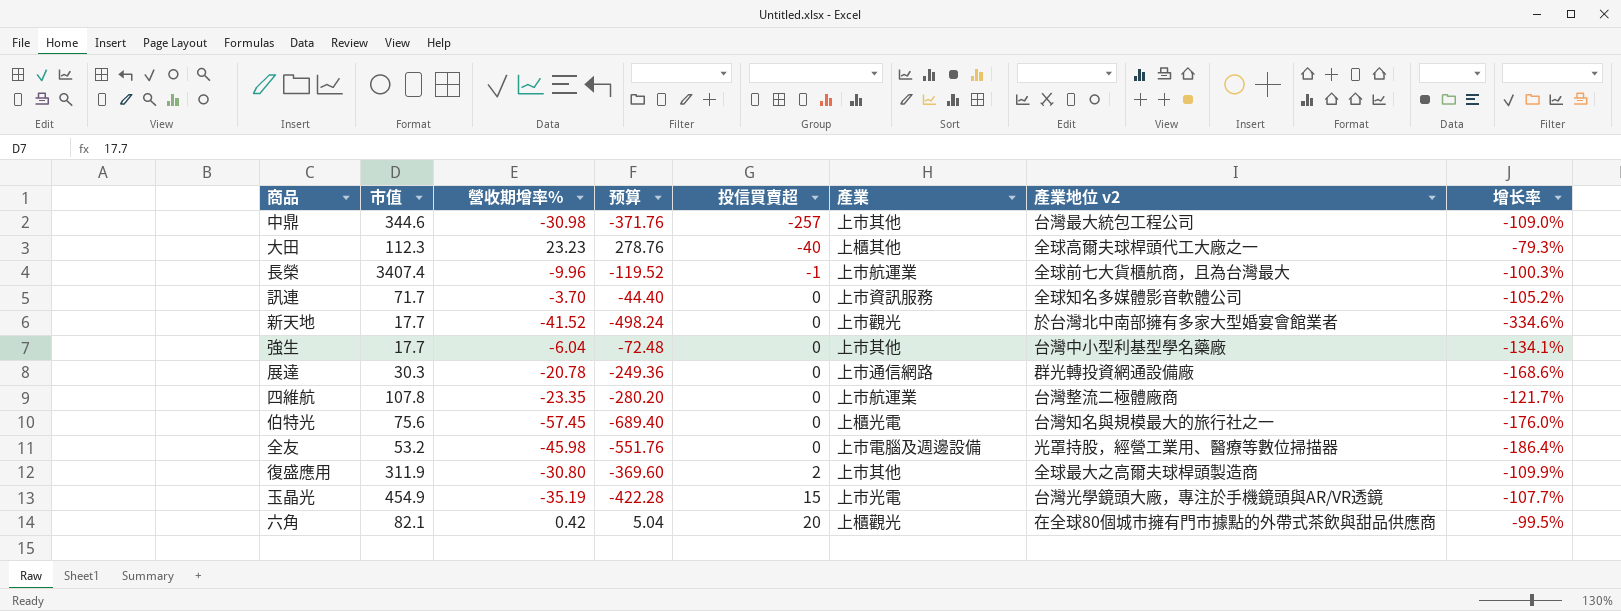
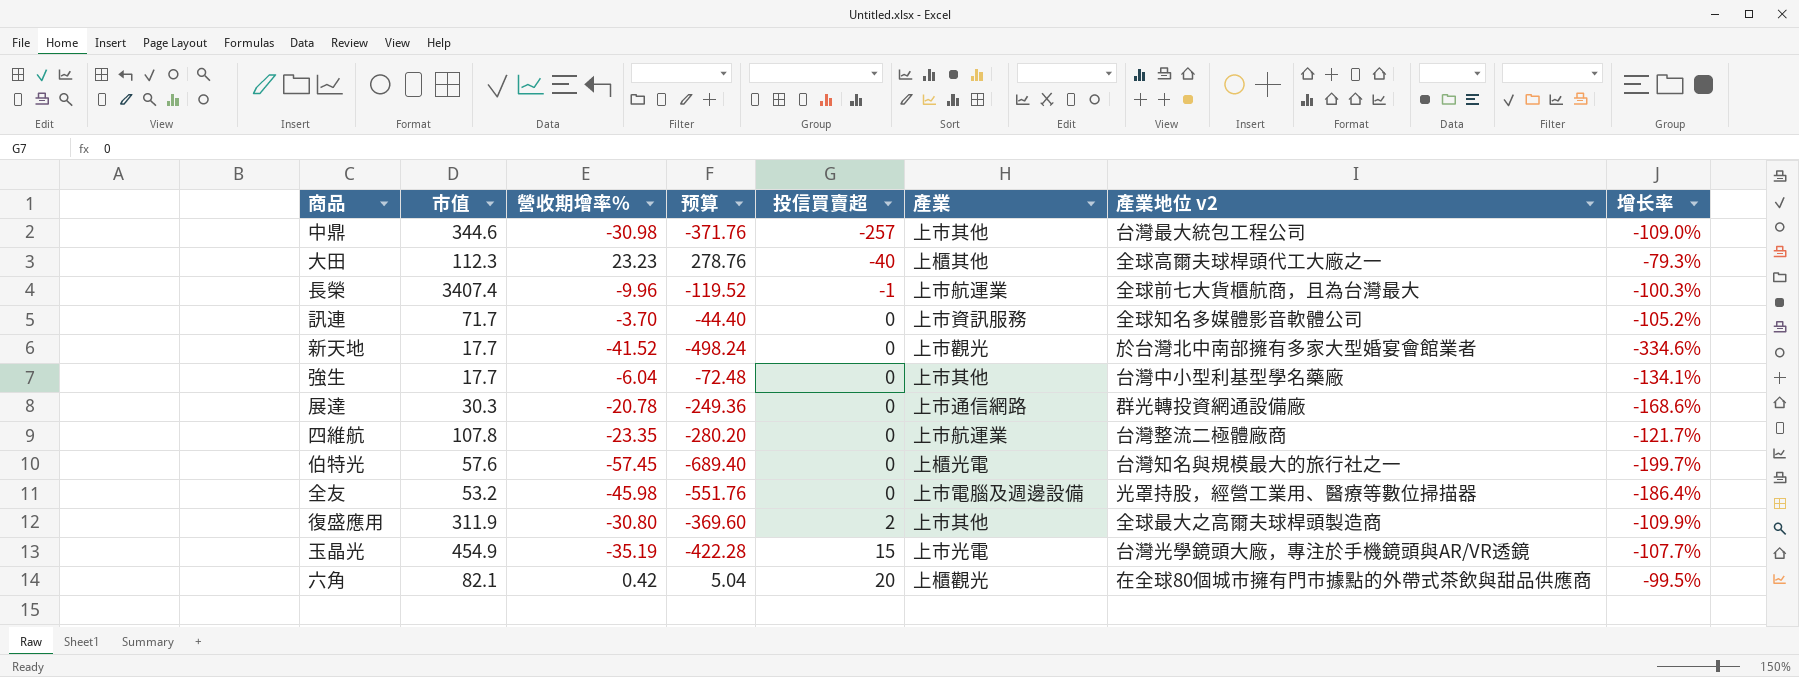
伯特光 | 市值: 75.6 -> 57.6
伯特光 | 增长率: -176.0% -> -199.7%

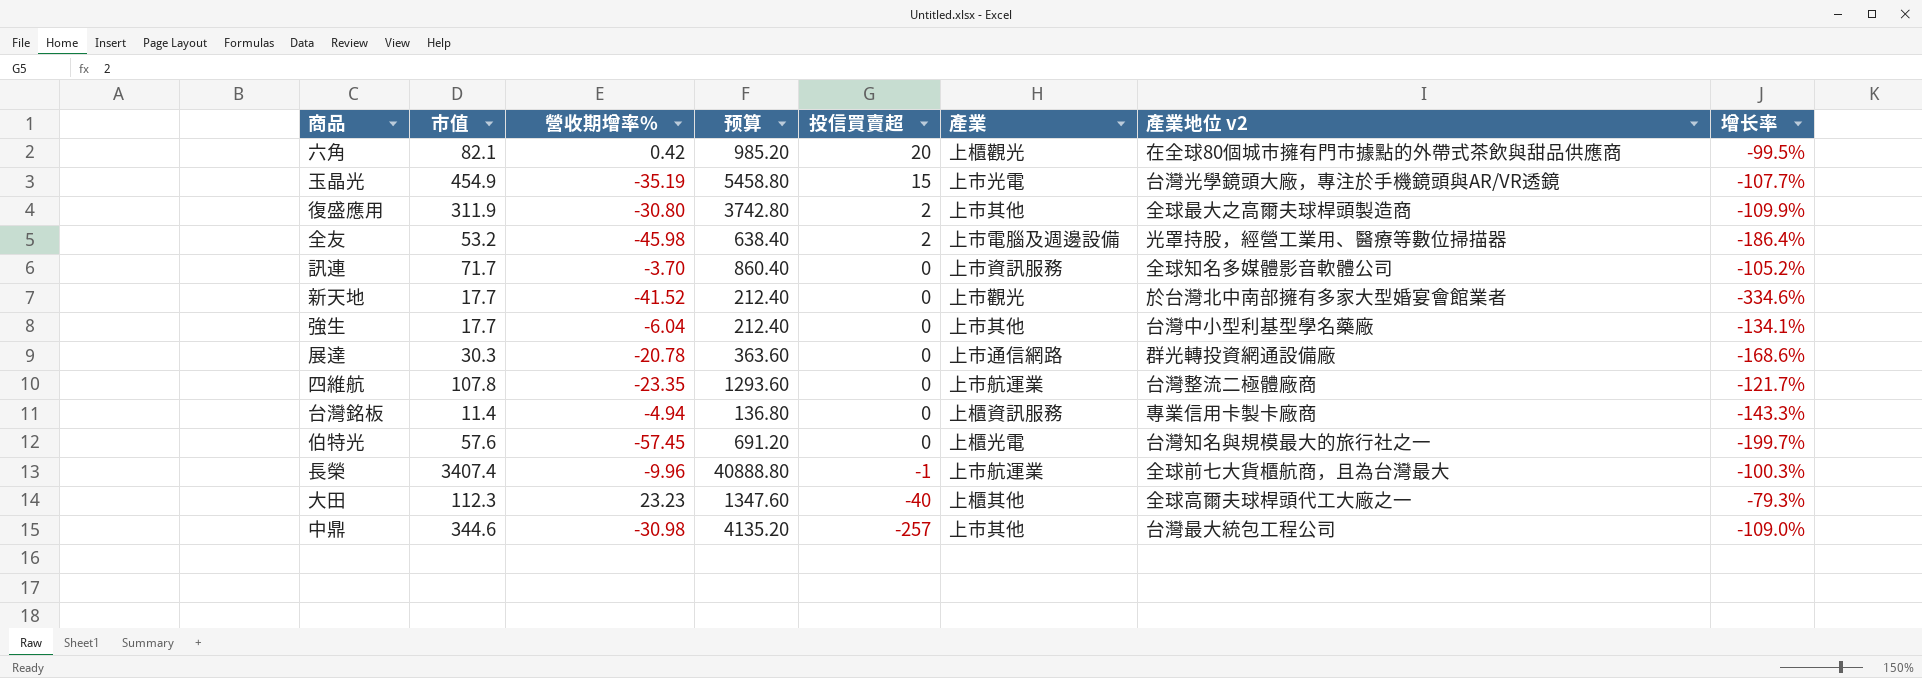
row order: 投信買賣超 ascending -> 投信買賣超 descending
column 预算 | formula: [營收期增率%] * 12 -> [市值] * 12
全友 | 投信買賣超: 0 -> 2
row 台灣銘板: none -> 11.4 | -4.94 | 136.80 | 0 | 上櫃資訊服務 | 專業信用卡製卡廠商 | -143.3%

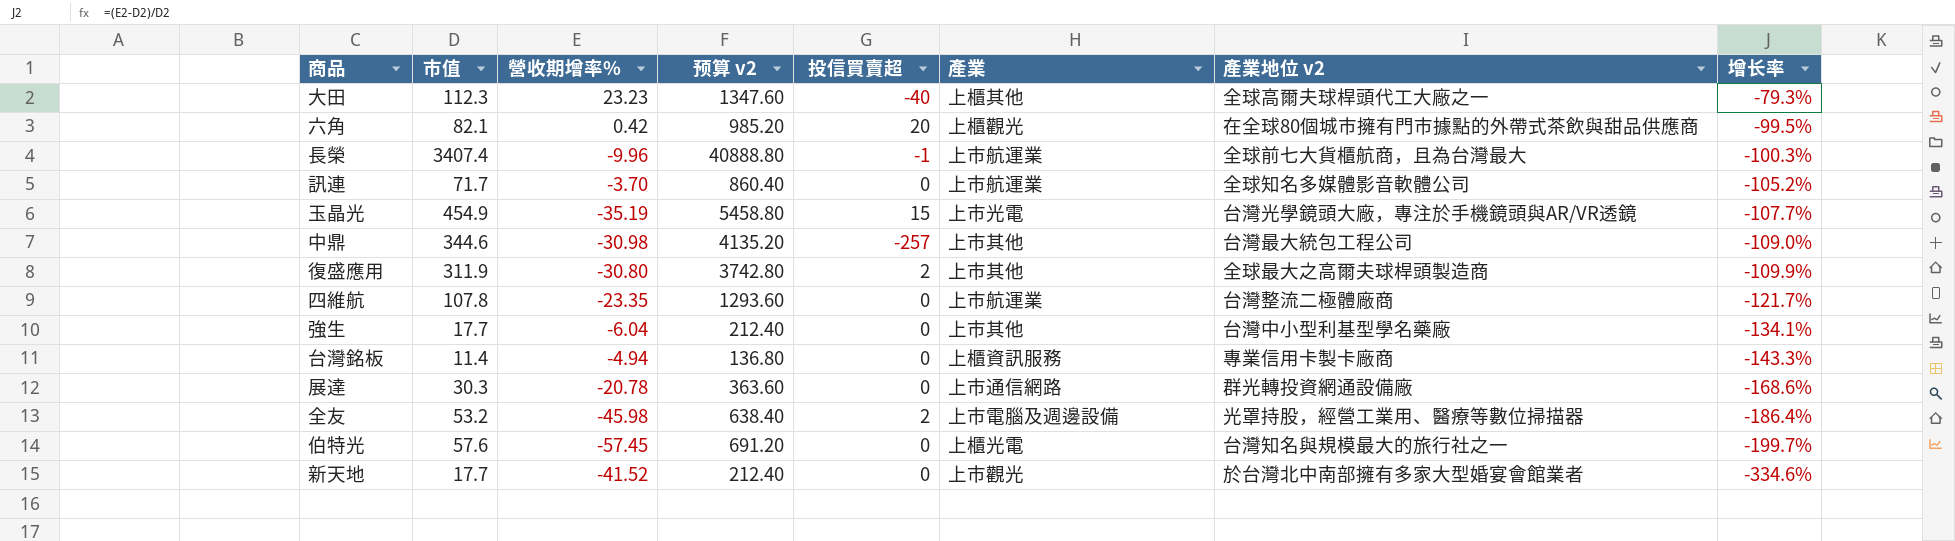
row order: 投信買賣超 descending -> 增长率 descending
column name: 预算 -> 预算 v2
訊連 | 產業: 上市資訊服務 -> 上市航運業

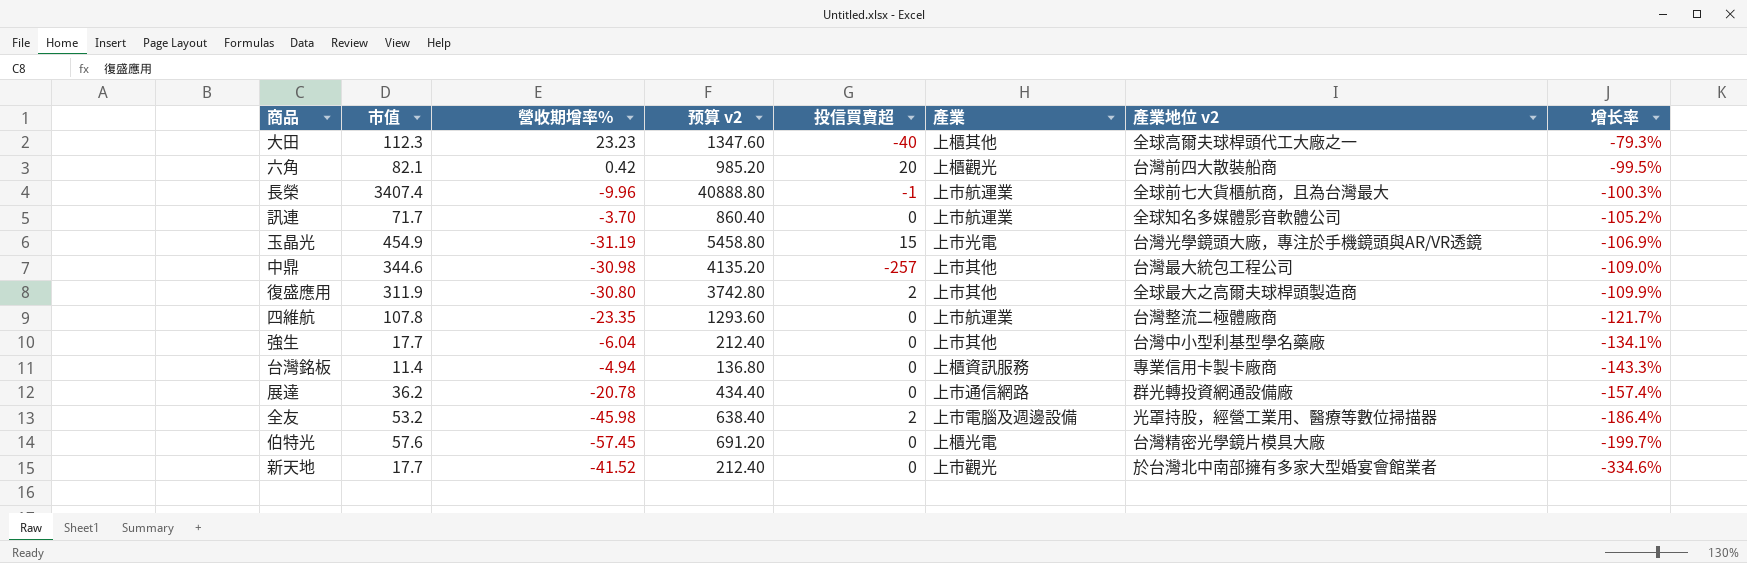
六角 | 產業地位 v2: 在全球80個城市擁有門市據點的外帶式茶飲與甜品供應商 -> 台灣前四大散裝船商
玉晶光 | 營收期增率%: -35.19 -> -31.19
玉晶光 | 增长率: -107.7% -> -106.9%
展達 | 市值: 30.3 -> 36.2
展達 | 预算 v2: 363.60 -> 434.40
展達 | 增长率: -168.6% -> -157.4%
伯特光 | 產業地位 v2: 台灣知名與規模最大的旅行社之一 -> 台灣精密光學鏡片模具大廠

